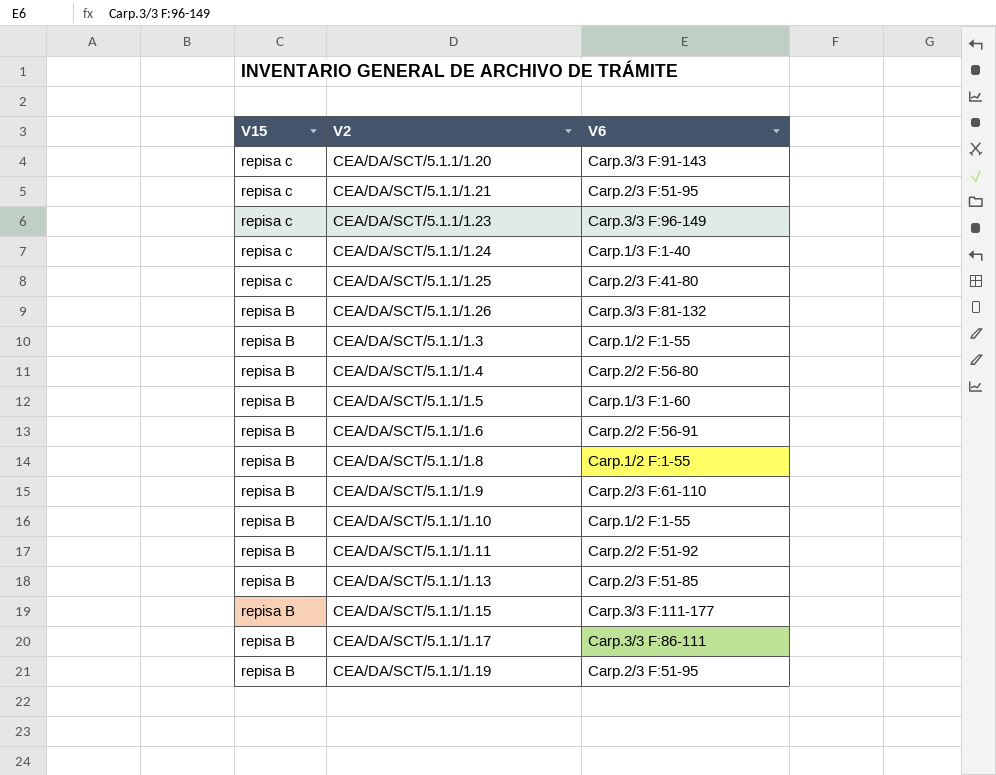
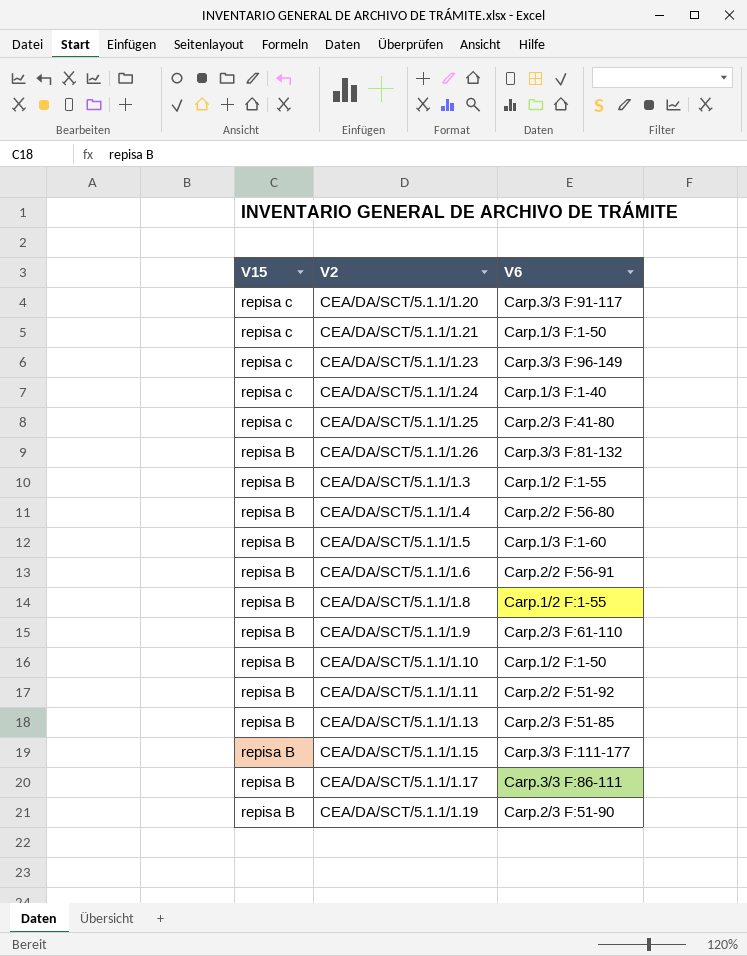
CEA/DA/SCT/5.1.1/1.20 | V6: Carp.3/3 F:91-143 -> Carp.3/3 F:91-117
CEA/DA/SCT/5.1.1/1.21 | V6: Carp.2/3 F:51-95 -> Carp.1/3 F:1-50
CEA/DA/SCT/5.1.1/1.10 | V6: Carp.1/2 F:1-55 -> Carp.1/2 F:1-50
CEA/DA/SCT/5.1.1/1.19 | V6: Carp.2/3 F:51-95 -> Carp.2/3 F:51-90

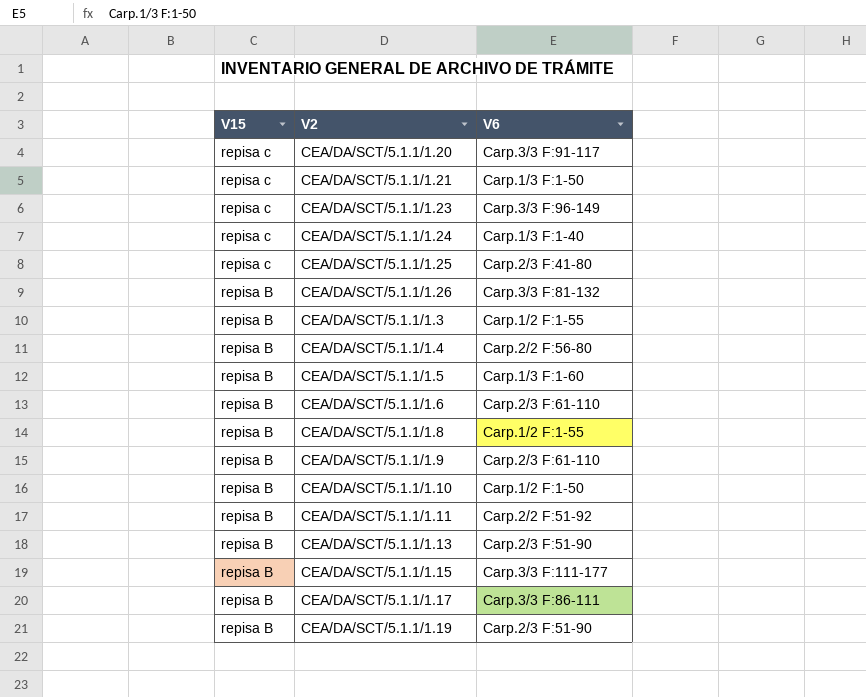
CEA/DA/SCT/5.1.1/1.6 | V6: Carp.2/2 F:56-91 -> Carp.2/3 F:61-110
CEA/DA/SCT/5.1.1/1.13 | V6: Carp.2/3 F:51-85 -> Carp.2/3 F:51-90

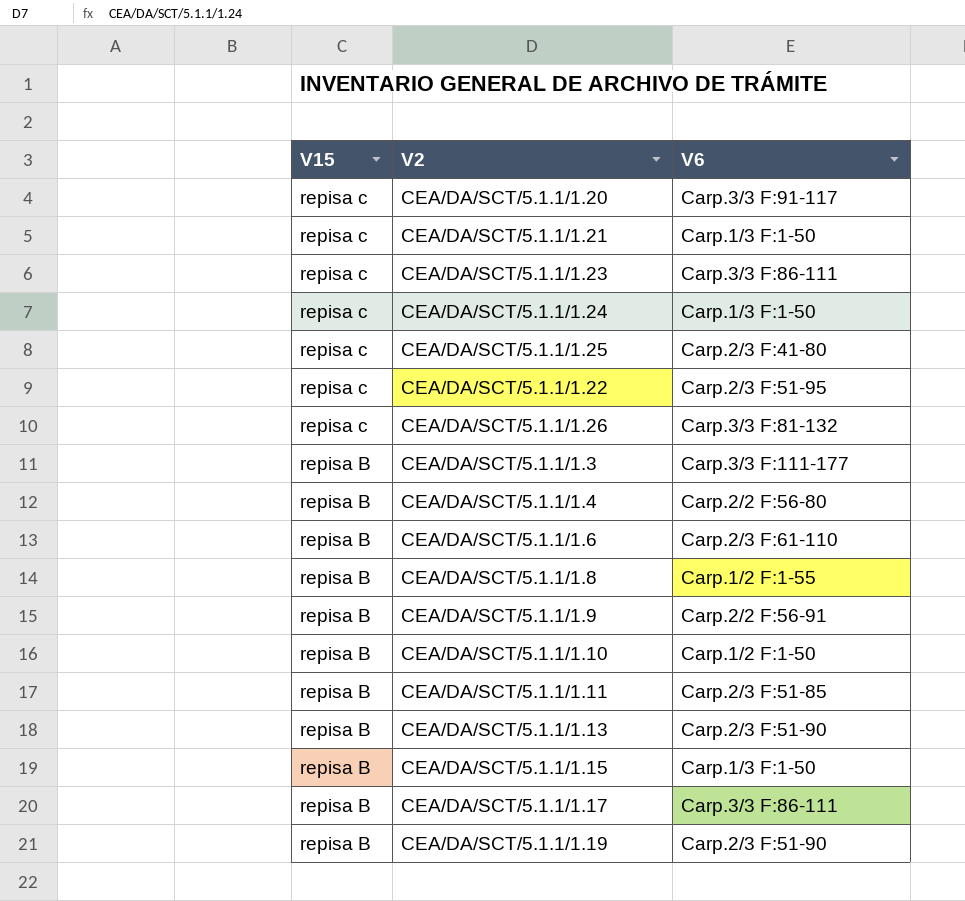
row CEA/DA/SCT/5.1.1/1.5: repisa B | Carp.1/3 F:1-60 -> none
CEA/DA/SCT/5.1.1/1.23 | V6: Carp.3/3 F:96-149 -> Carp.3/3 F:86-111
CEA/DA/SCT/5.1.1/1.24 | V6: Carp.1/3 F:1-40 -> Carp.1/3 F:1-50
row CEA/DA/SCT/5.1.1/1.22: none -> repisa c | Carp.2/3 F:51-95
CEA/DA/SCT/5.1.1/1.26 | V15: repisa B -> repisa c
CEA/DA/SCT/5.1.1/1.3 | V6: Carp.1/2 F:1-55 -> Carp.3/3 F:111-177
CEA/DA/SCT/5.1.1/1.9 | V6: Carp.2/3 F:61-110 -> Carp.2/2 F:56-91
CEA/DA/SCT/5.1.1/1.11 | V6: Carp.2/2 F:51-92 -> Carp.2/3 F:51-85
CEA/DA/SCT/5.1.1/1.15 | V6: Carp.3/3 F:111-177 -> Carp.1/3 F:1-50

